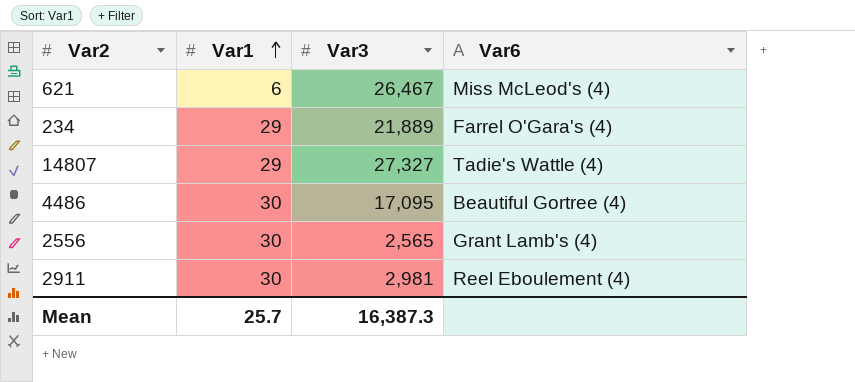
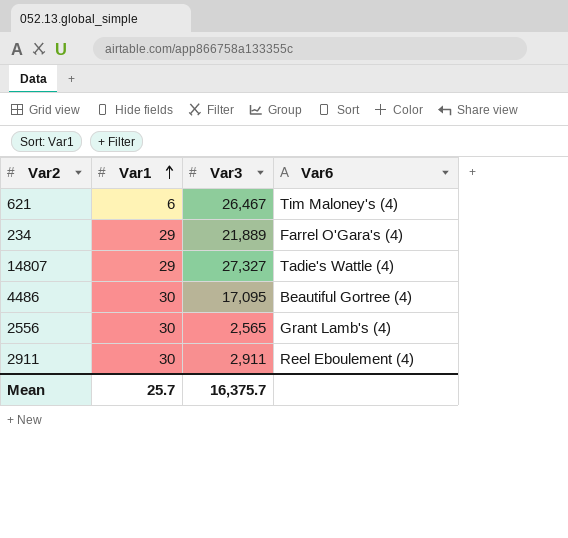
621 | Var6: Miss McLeod's (4) -> Tim Maloney's (4)
2911 | Var3: 2,981 -> 2,911
Mean | Var3: 16,387.3 -> 16,375.7

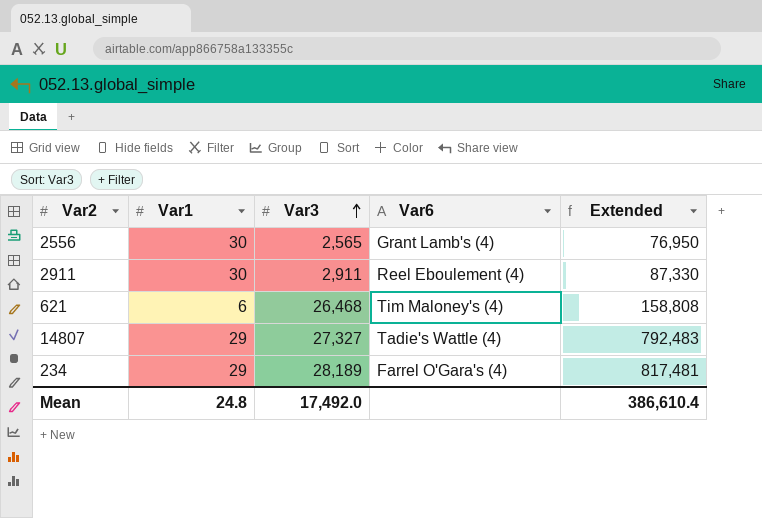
row order: Var1 ascending -> Var3 ascending
column Extended | formula: none -> [Var1] * [Var3]
row 4486: 30 | 17,095 | Beautiful Gortree (4) -> none
621 | Var3: 26,467 -> 26,468
234 | Var3: 21,889 -> 28,189
Mean | Var1: 25.7 -> 24.8
Mean | Var3: 16,375.7 -> 17,492.0

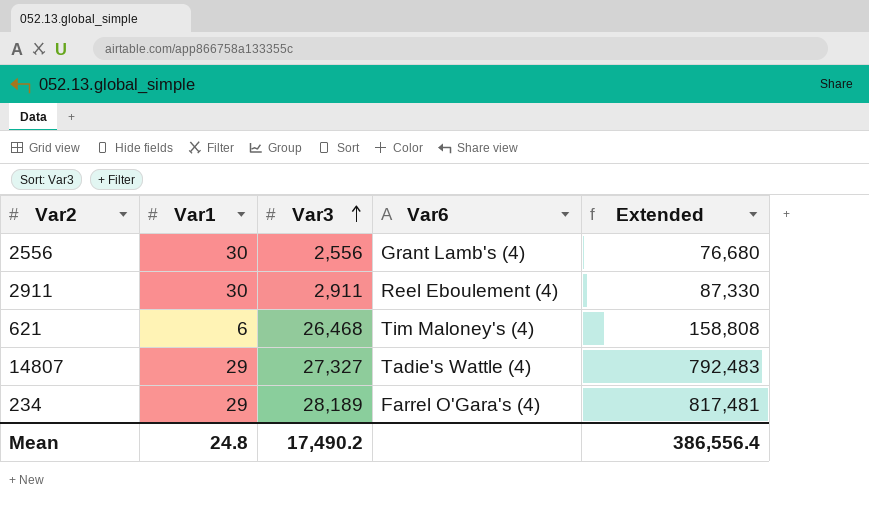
2556 | Var3: 2,565 -> 2,556
2556 | Extended: 76,950 -> 76,680
Mean | Var3: 17,492.0 -> 17,490.2
Mean | Extended: 386,610.4 -> 386,556.4

